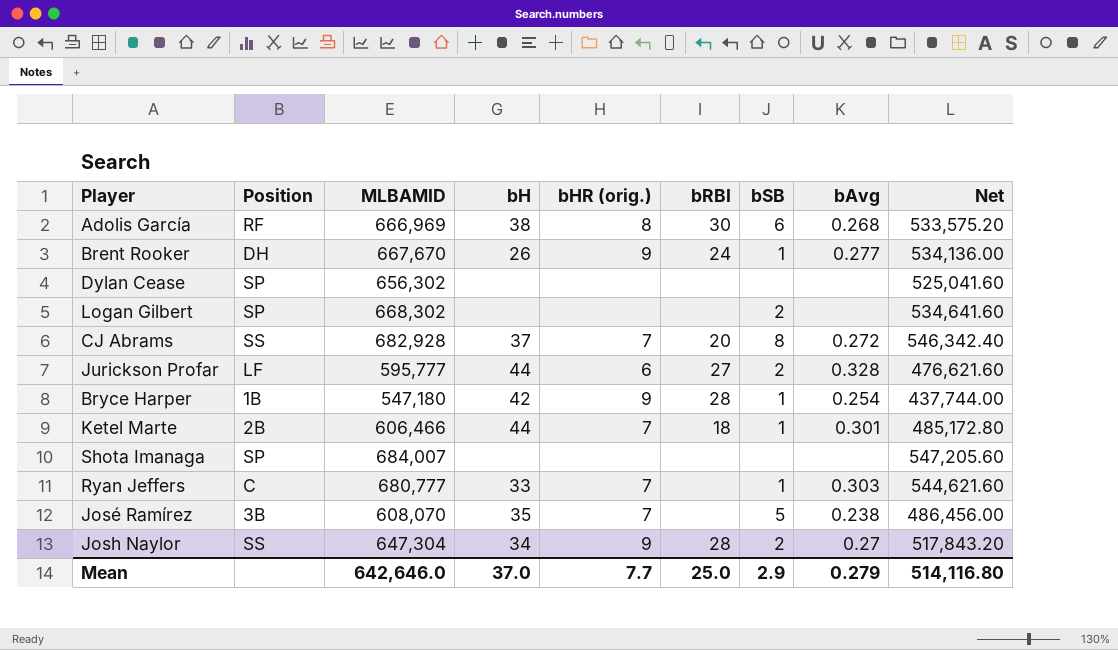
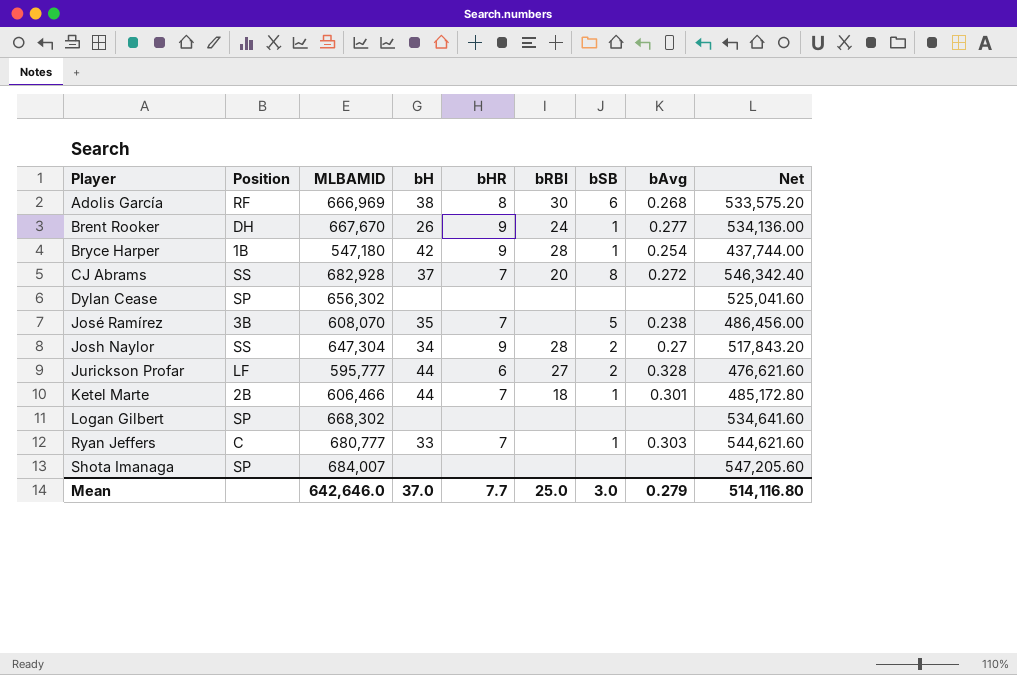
row order: none -> Player ascending
column name: bHR (orig.) -> bHR
Logan Gilbert | bSB: 2 -> none
Mean | bSB: 2.9 -> 3.0

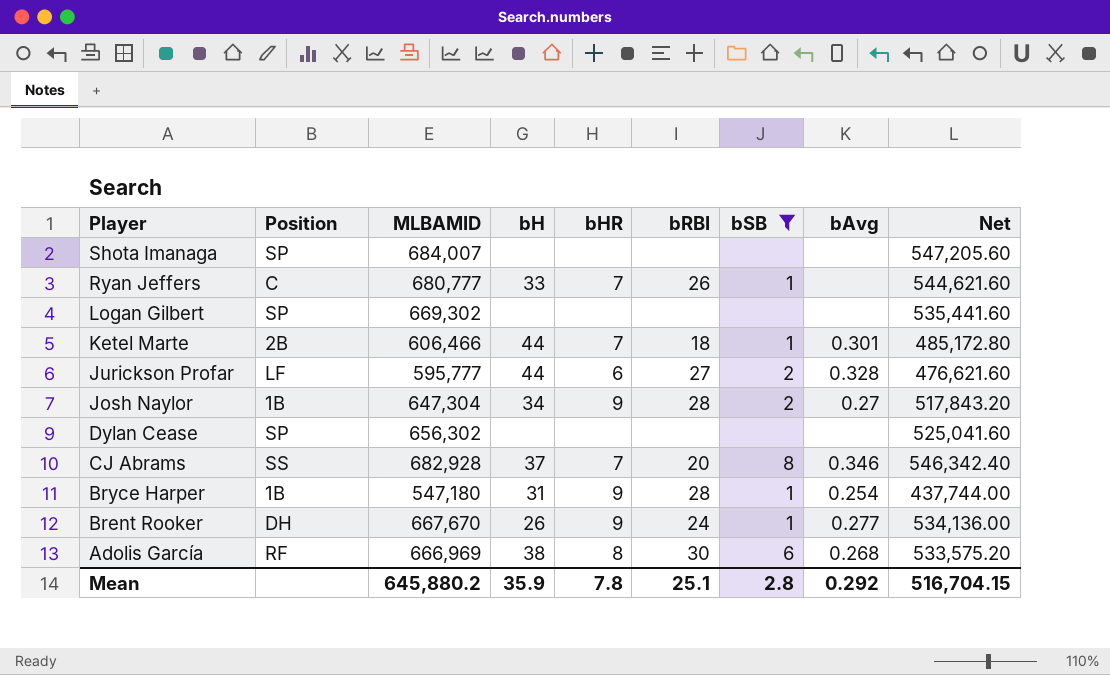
filter: none -> bSB != 5
row order: Player ascending -> Player descending
Ryan Jeffers | bRBI: none -> 26
Ryan Jeffers | bAvg: 0.303 -> none
Logan Gilbert | MLBAMID: 668,302 -> 669,302
Logan Gilbert | Net: 534,641.60 -> 535,441.60
Josh Naylor | Position: SS -> 1B
CJ Abrams | bAvg: 0.272 -> 0.346
Bryce Harper | bH: 42 -> 31
Mean | MLBAMID: 642,646.0 -> 645,880.2
Mean | bH: 37.0 -> 35.9
Mean | bHR: 7.7 -> 7.8
Mean | bRBI: 25.0 -> 25.1
Mean | bSB: 3.0 -> 2.8
Mean | bAvg: 0.279 -> 0.292
Mean | Net: 514,116.80 -> 516,704.15

